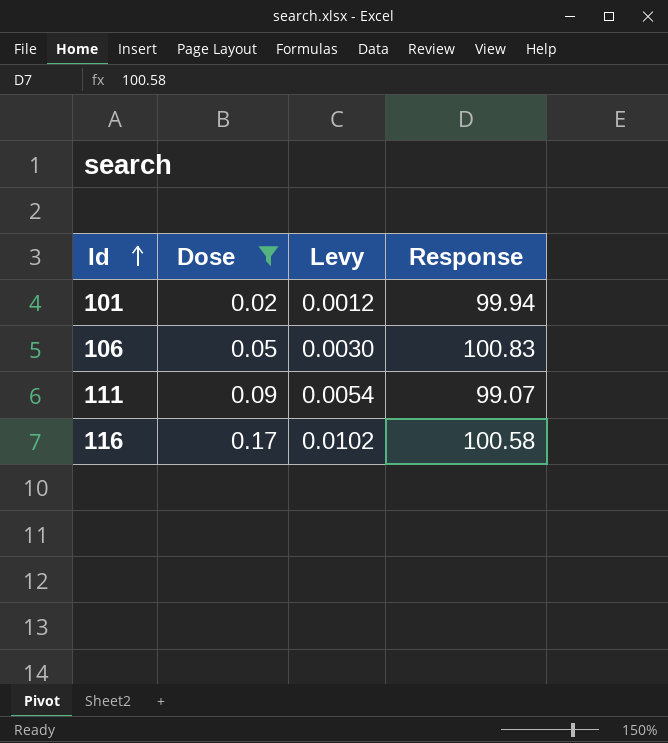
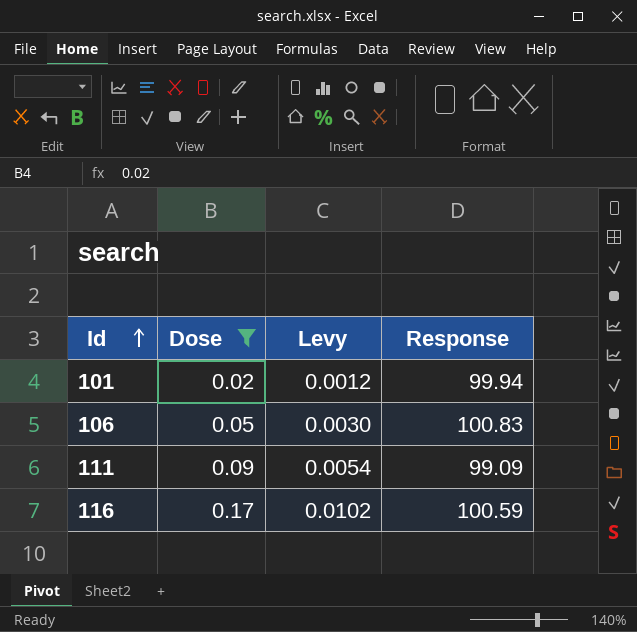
111 | Response: 99.07 -> 99.09
116 | Response: 100.58 -> 100.59

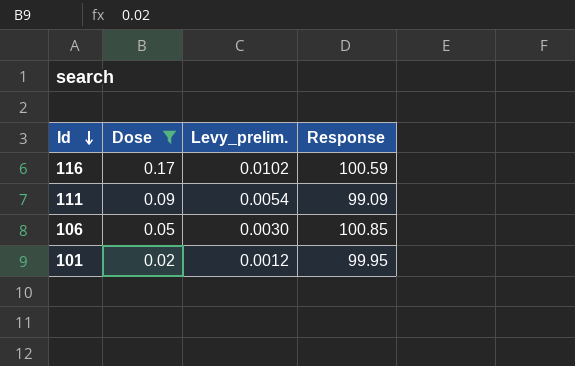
row order: Id ascending -> Id descending
column name: Levy -> Levy_prelim.
106 | Response: 100.83 -> 100.85
101 | Response: 99.94 -> 99.95

